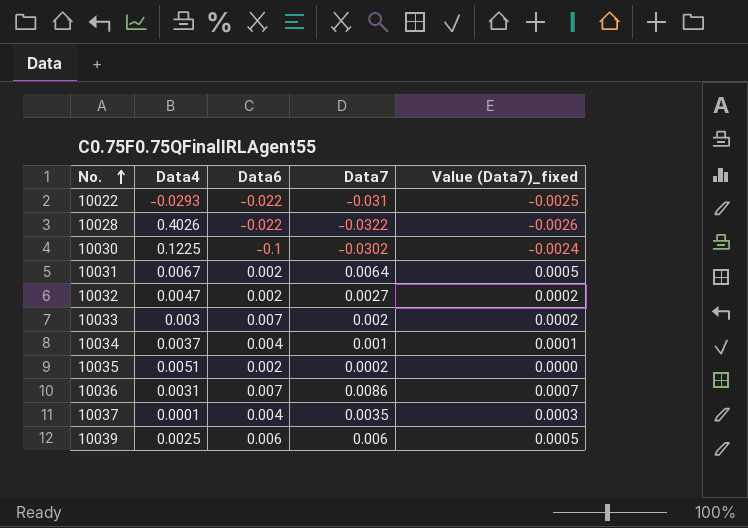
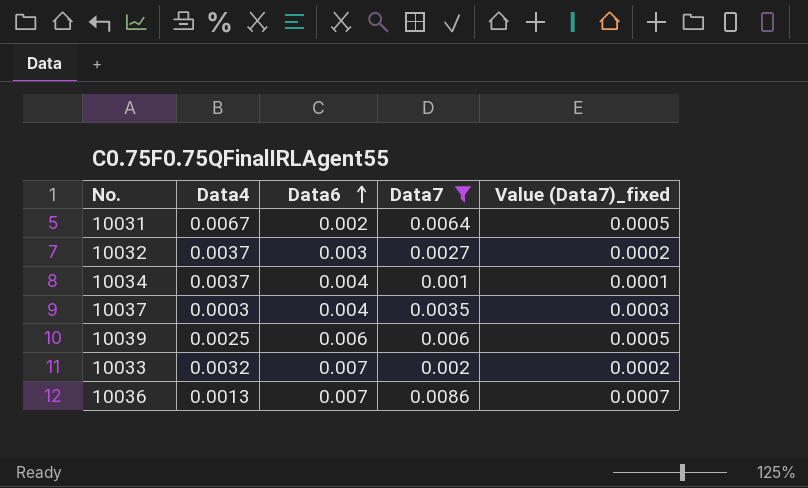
filter: none -> Data7 >= 0.001
row order: No. ascending -> Data6 ascending
10032 | Data4: 0.0047 -> 0.0037
10032 | Data6: 0.002 -> 0.003
10037 | Data4: 0.0001 -> 0.0003
10033 | Data4: 0.003 -> 0.0032
10036 | Data4: 0.0031 -> 0.0013

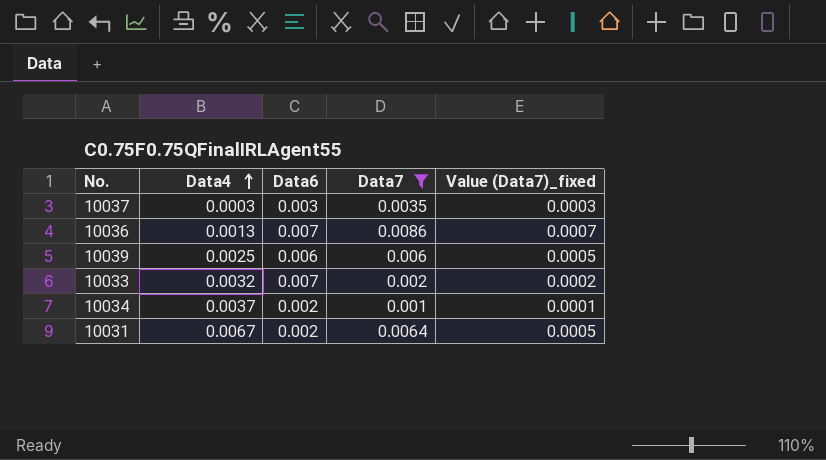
row order: Data6 ascending -> Data4 ascending
row 10032: 0.0037 | 0.003 | 0.0027 | 0.0002 -> none
10037 | Data6: 0.004 -> 0.003
10034 | Data6: 0.004 -> 0.002

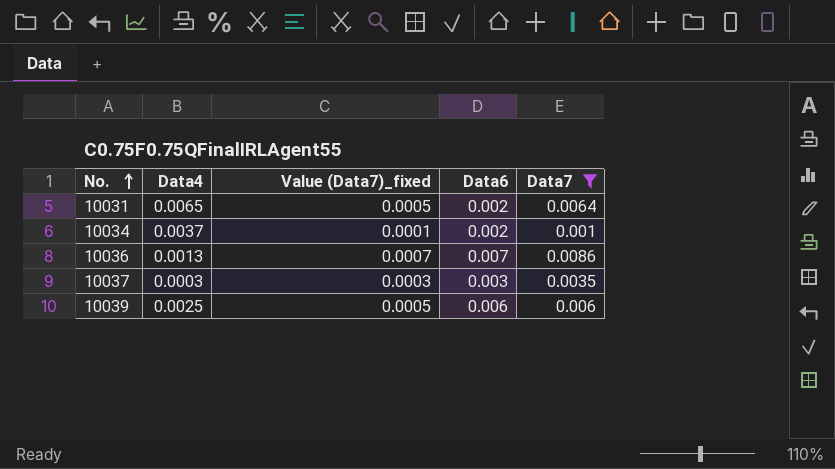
row order: Data4 ascending -> No. ascending
column Value (Data7)_fixed | position: 5 -> 3
row 10033: 0.0032 | 0.007 | 0.002 | 0.0002 -> none
10031 | Data4: 0.0067 -> 0.0065

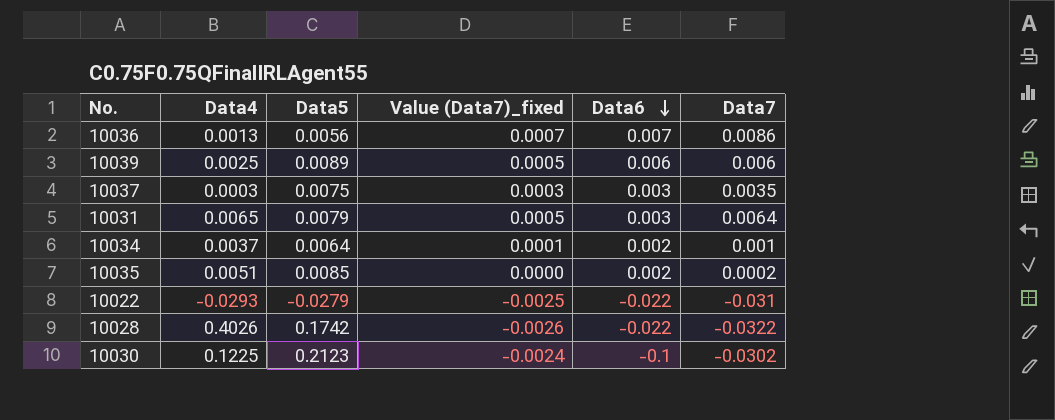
filter: Data7 >= 0.001 -> none
row order: No. ascending -> Data6 descending
column Data5 | position: none -> 3
10031 | Data6: 0.002 -> 0.003

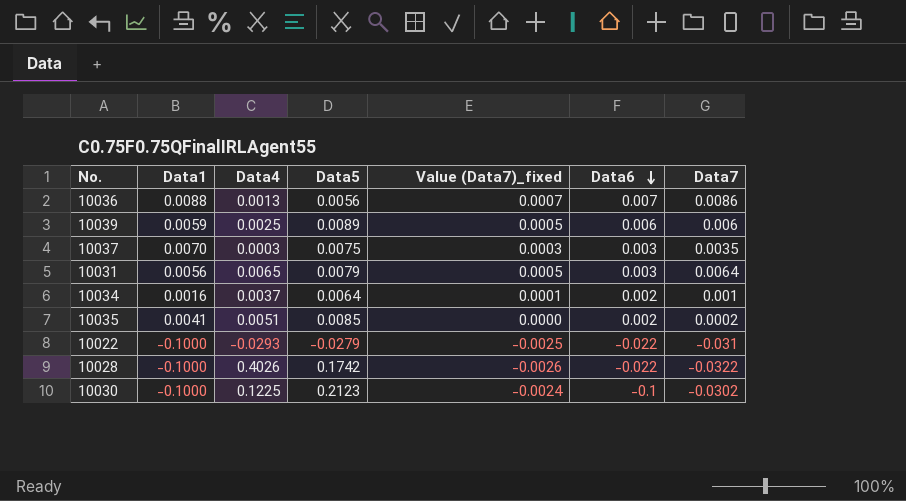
column Data1 | position: none -> 2

